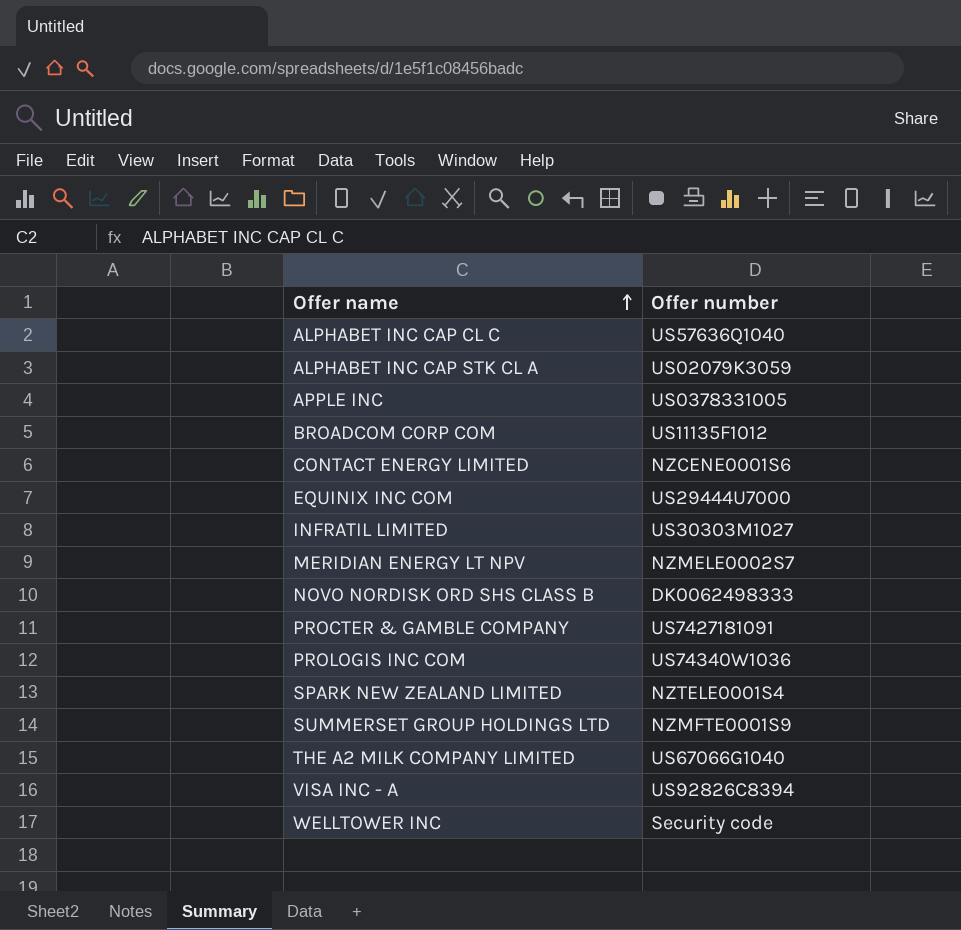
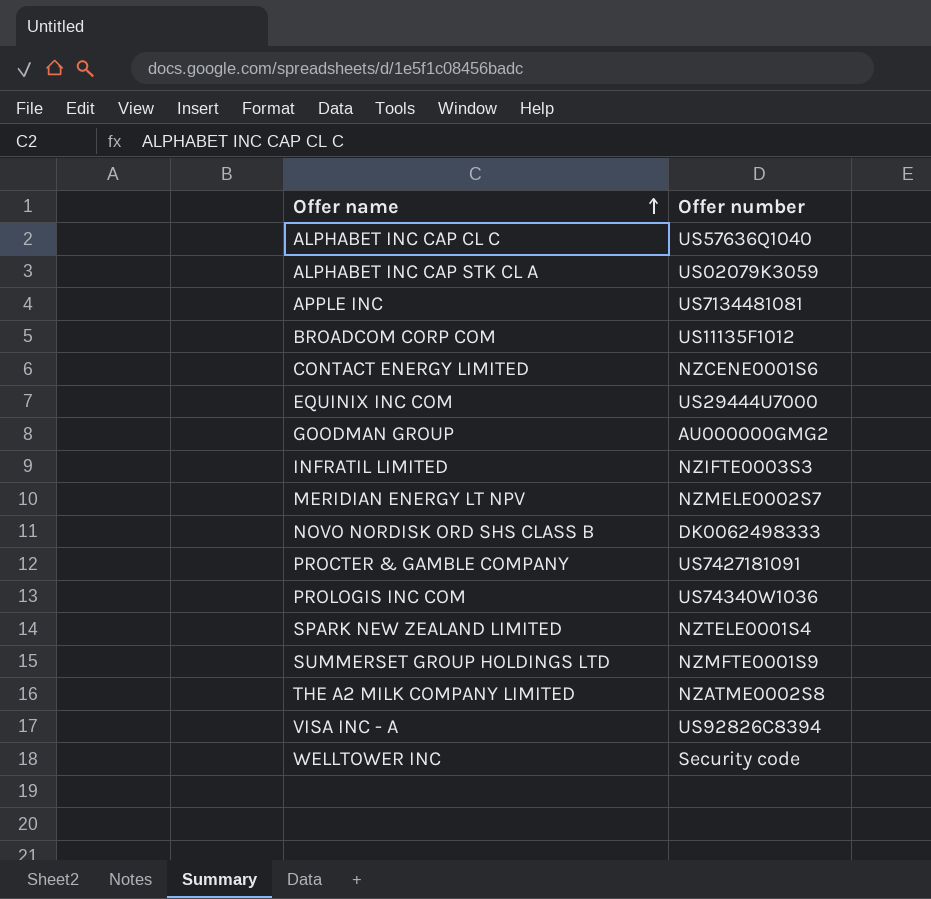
APPLE INC | Offer number: US0378331005 -> US7134481081
row GOODMAN GROUP: none -> AU000000GMG2
INFRATIL LIMITED | Offer number: US30303M1027 -> NZIFTE0003S3
THE A2 MILK COMPANY LIMITED | Offer number: US67066G1040 -> NZATME0002S8

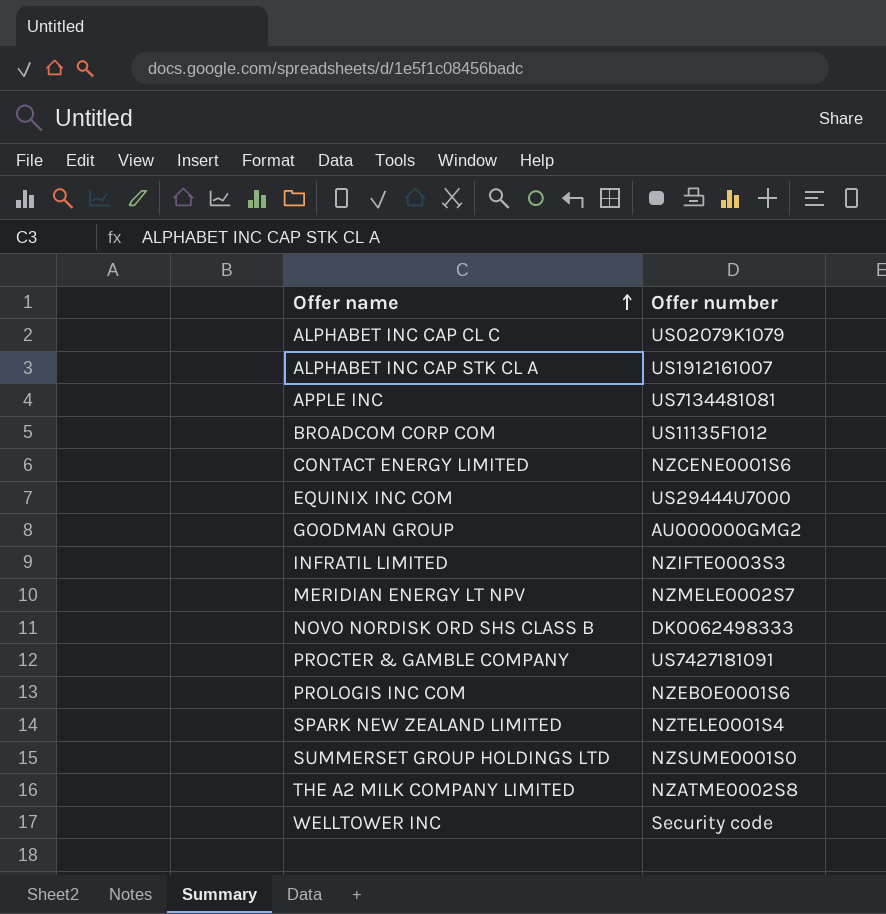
row VISA INC - A: US92826C8394 -> none
ALPHABET INC CAP CL C | Offer number: US57636Q1040 -> US02079K1079
ALPHABET INC CAP STK CL A | Offer number: US02079K3059 -> US1912161007
PROLOGIS INC COM | Offer number: US74340W1036 -> NZEBOE0001S6
SUMMERSET GROUP HOLDINGS LTD | Offer number: NZMFTE0001S9 -> NZSUME0001S0

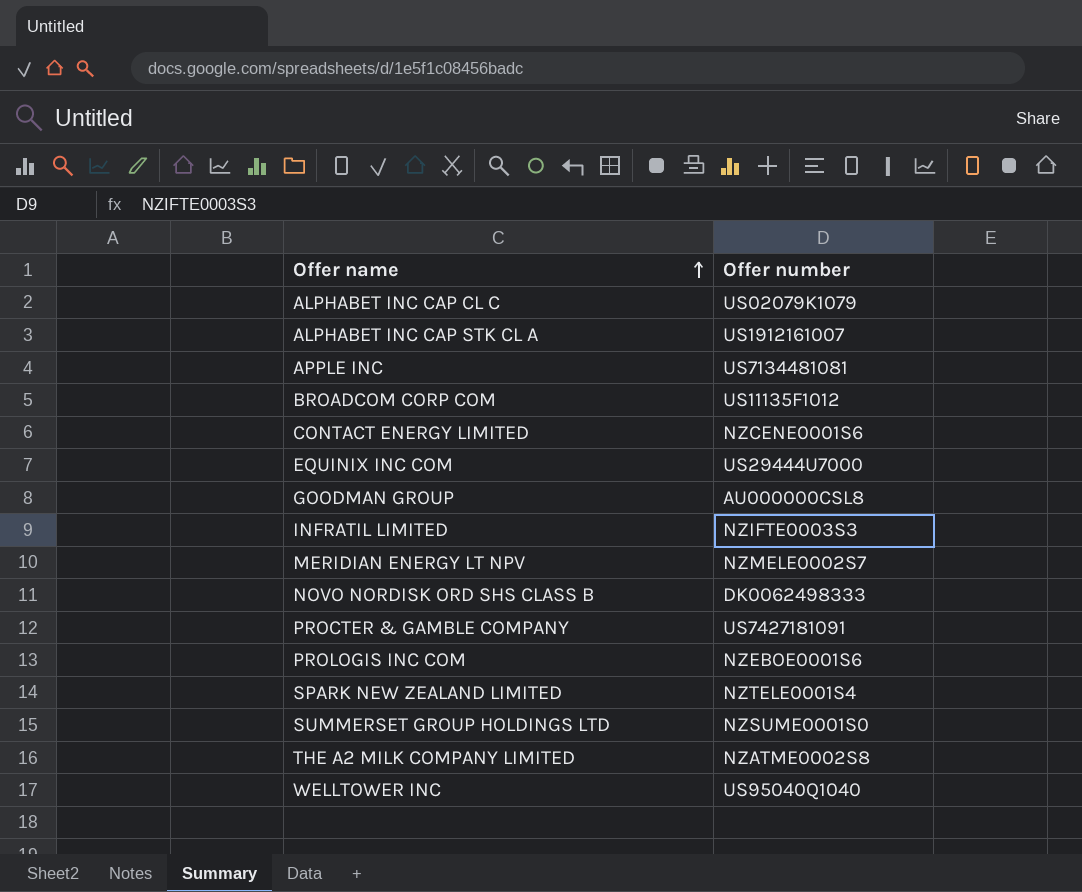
GOODMAN GROUP | Offer number: AU000000GMG2 -> AU000000CSL8
WELLTOWER INC | Offer number: Security code -> US95040Q1040

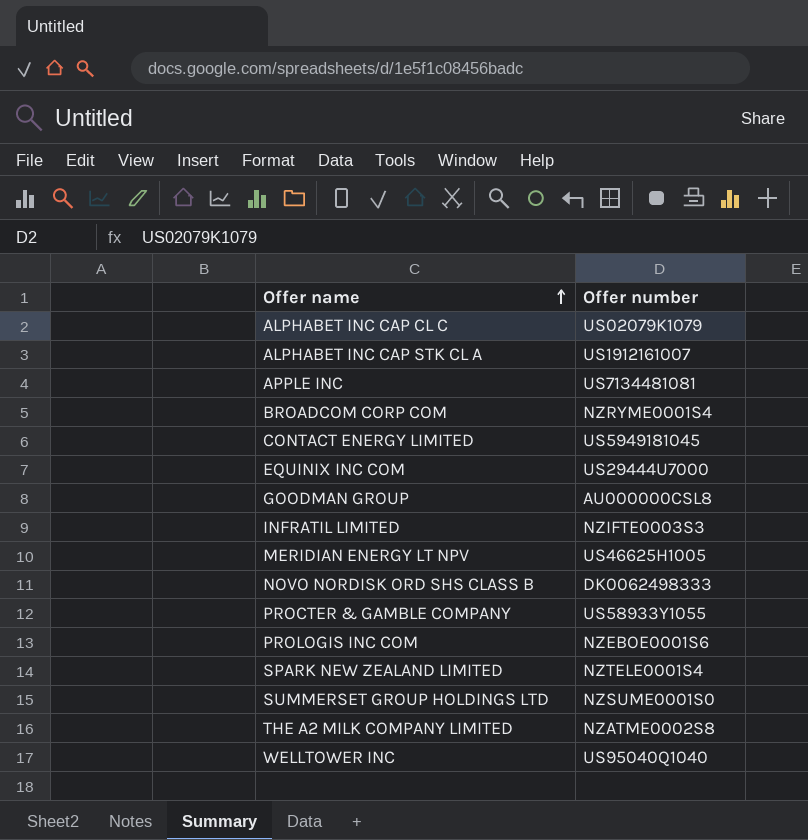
BROADCOM CORP COM | Offer number: US11135F1012 -> NZRYME0001S4
CONTACT ENERGY LIMITED | Offer number: NZCENE0001S6 -> US5949181045
MERIDIAN ENERGY LT NPV | Offer number: NZMELE0002S7 -> US46625H1005
PROCTER & GAMBLE COMPANY | Offer number: US7427181091 -> US58933Y1055

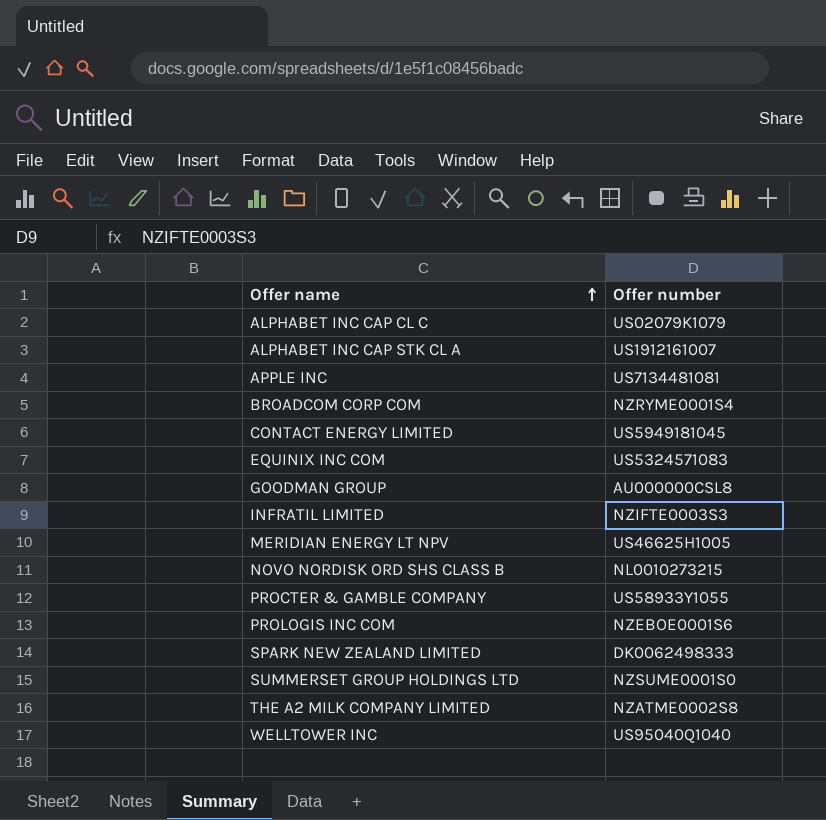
EQUINIX INC COM | Offer number: US29444U7000 -> US5324571083
NOVO NORDISK ORD SHS CLASS B | Offer number: DK0062498333 -> NL0010273215
SPARK NEW ZEALAND LIMITED | Offer number: NZTELE0001S4 -> DK0062498333

